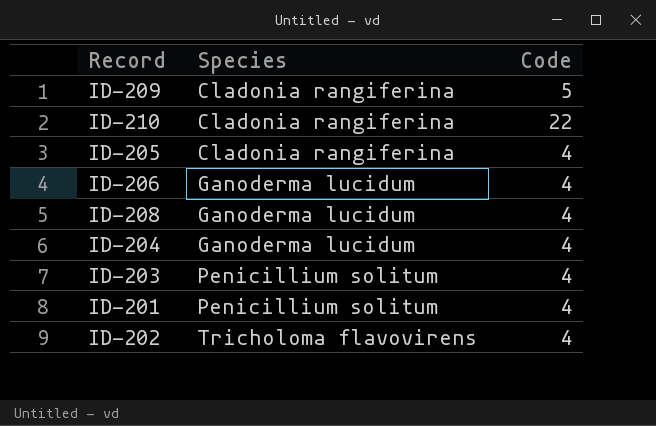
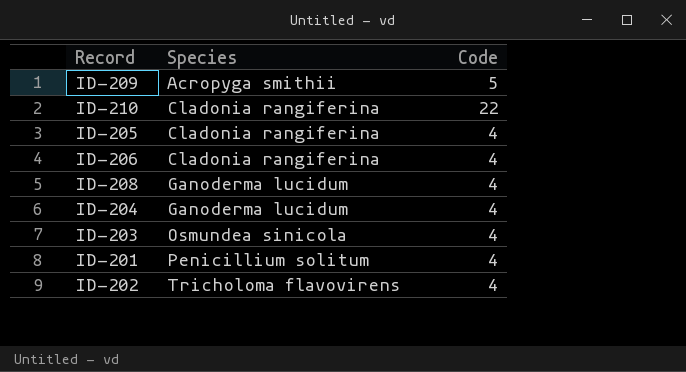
ID-209 | Species: Cladonia rangiferina -> Acropyga smithii
ID-206 | Species: Ganoderma lucidum -> Cladonia rangiferina
ID-203 | Species: Penicillium solitum -> Osmundea sinicola

